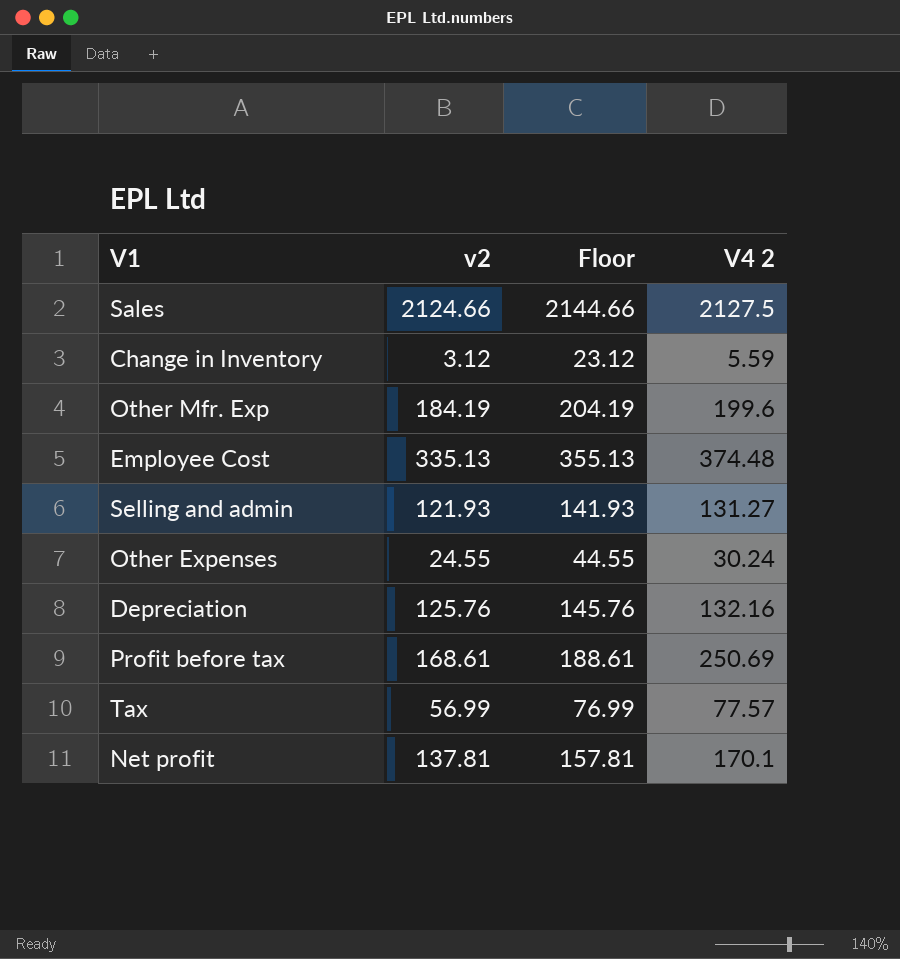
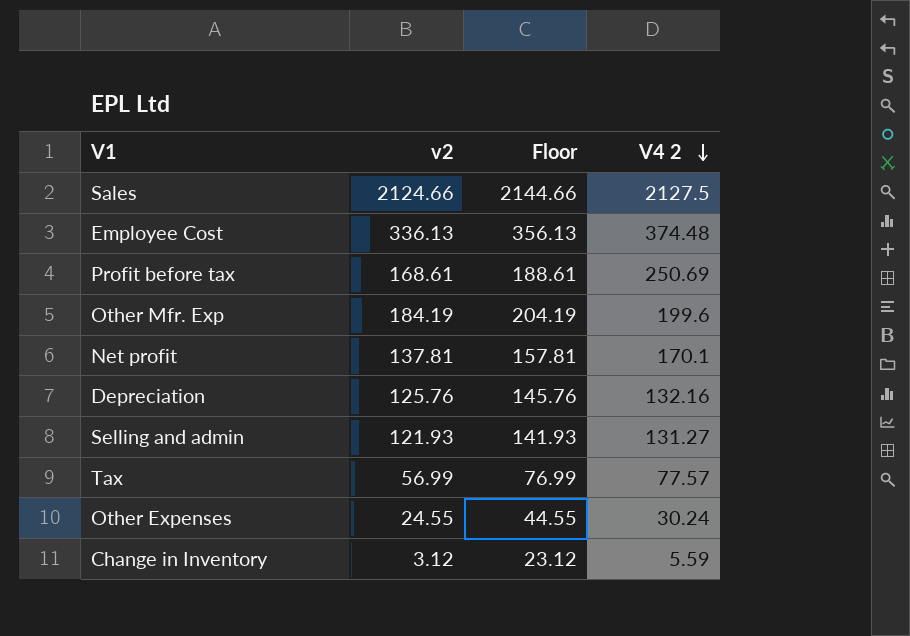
row order: none -> V4 2 descending
Employee Cost | v2: 335.13 -> 336.13
Employee Cost | Floor: 355.13 -> 356.13

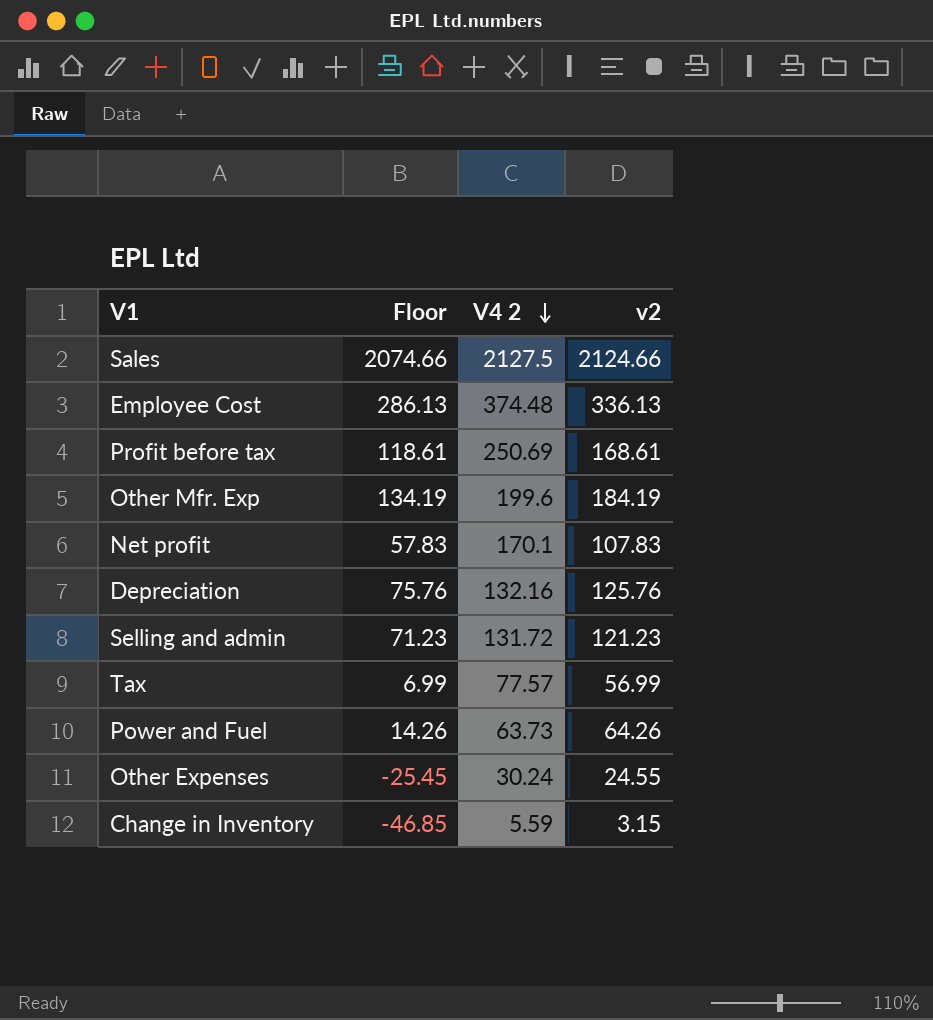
column Floor | formula: [v2] + 20 -> [v2] - 50
column v2 | position: 2 -> 4
Net profit | v2: 137.81 -> 107.83
Selling and admin | V4 2: 131.27 -> 131.72
Selling and admin | v2: 121.93 -> 121.23
row Power and Fuel: none -> 14.26 | 63.73 | 64.26
Change in Inventory | v2: 3.12 -> 3.15

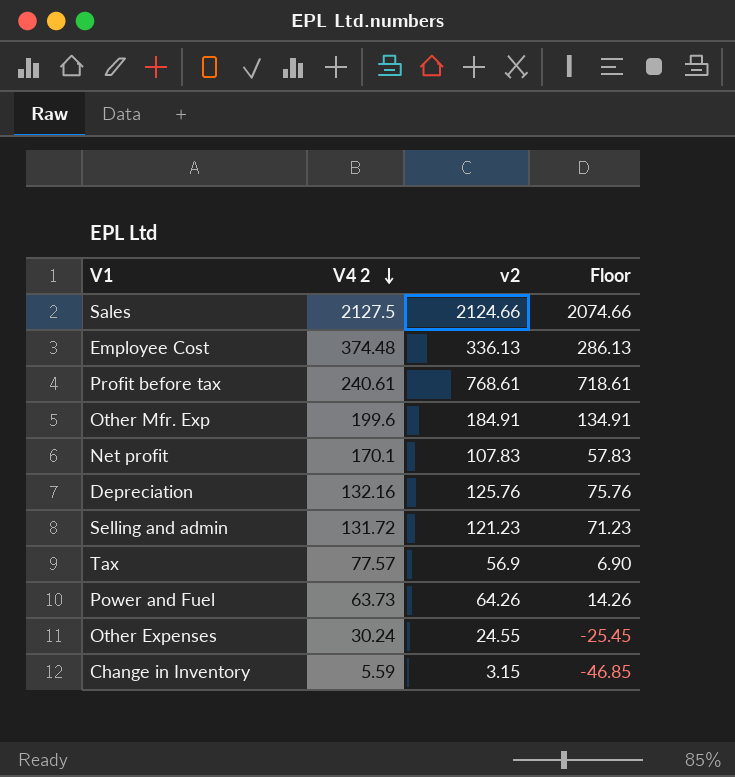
column Floor | position: 2 -> 4
Profit before tax | V4 2: 250.69 -> 240.61
Profit before tax | v2: 168.61 -> 768.61
Profit before tax | Floor: 118.61 -> 718.61
Other Mfr. Exp | v2: 184.19 -> 184.91
Other Mfr. Exp | Floor: 134.19 -> 134.91
Tax | v2: 56.99 -> 56.9
Tax | Floor: 6.99 -> 6.90

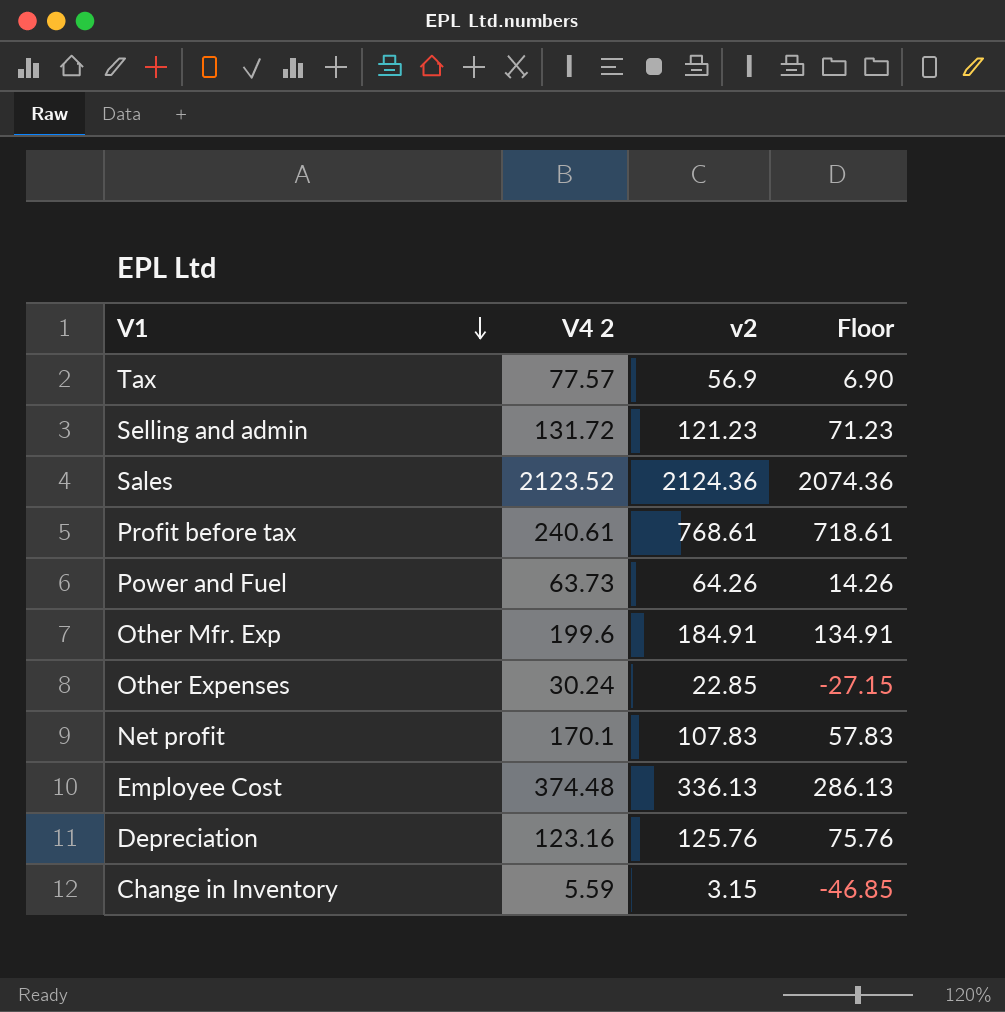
row order: V4 2 descending -> V1 descending
Sales | V4 2: 2127.5 -> 2123.52
Sales | v2: 2124.66 -> 2124.36
Sales | Floor: 2074.66 -> 2074.36
Other Expenses | v2: 24.55 -> 22.85
Other Expenses | Floor: -25.45 -> -27.15
Depreciation | V4 2: 132.16 -> 123.16

